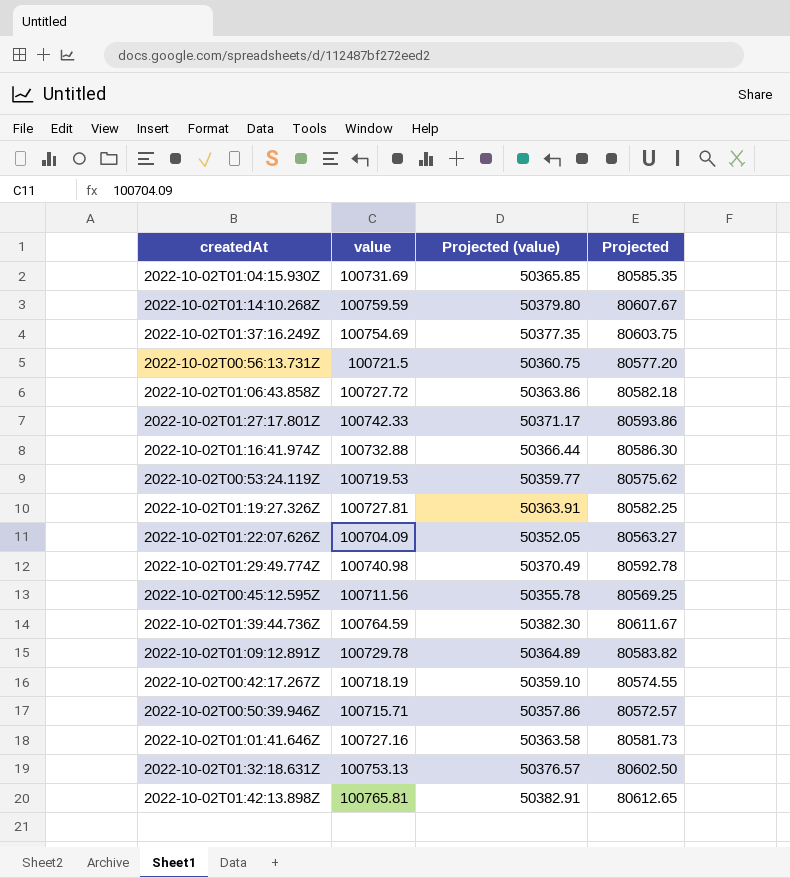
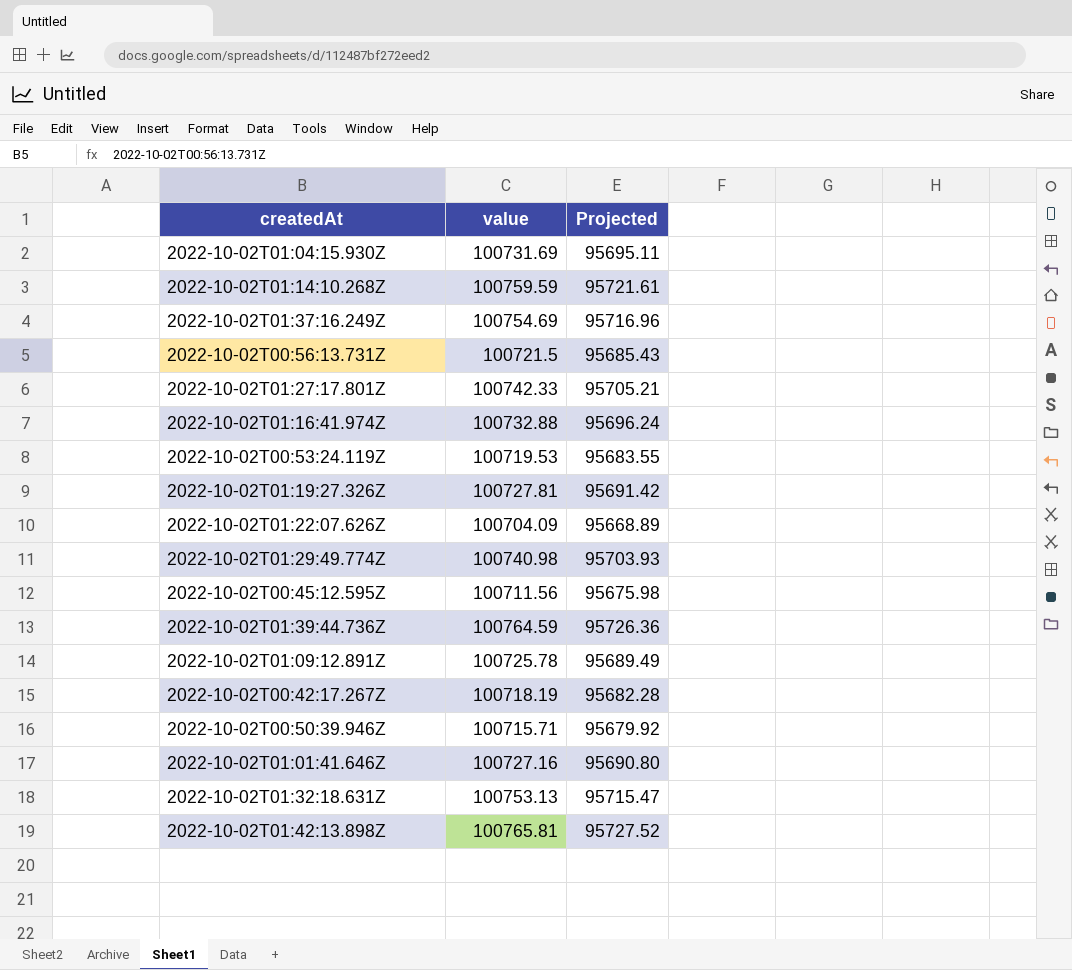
column Projected (value) | formula: [value] * 0.5 -> none
column Projected | formula: [value] * 0.8 -> [value] * 0.95
row 2022-10-02T01:06:43.858Z: 100727.72 | 50363.86 | 80582.18 -> none
2022-10-02T01:09:12.891Z | value: 100729.78 -> 100725.78

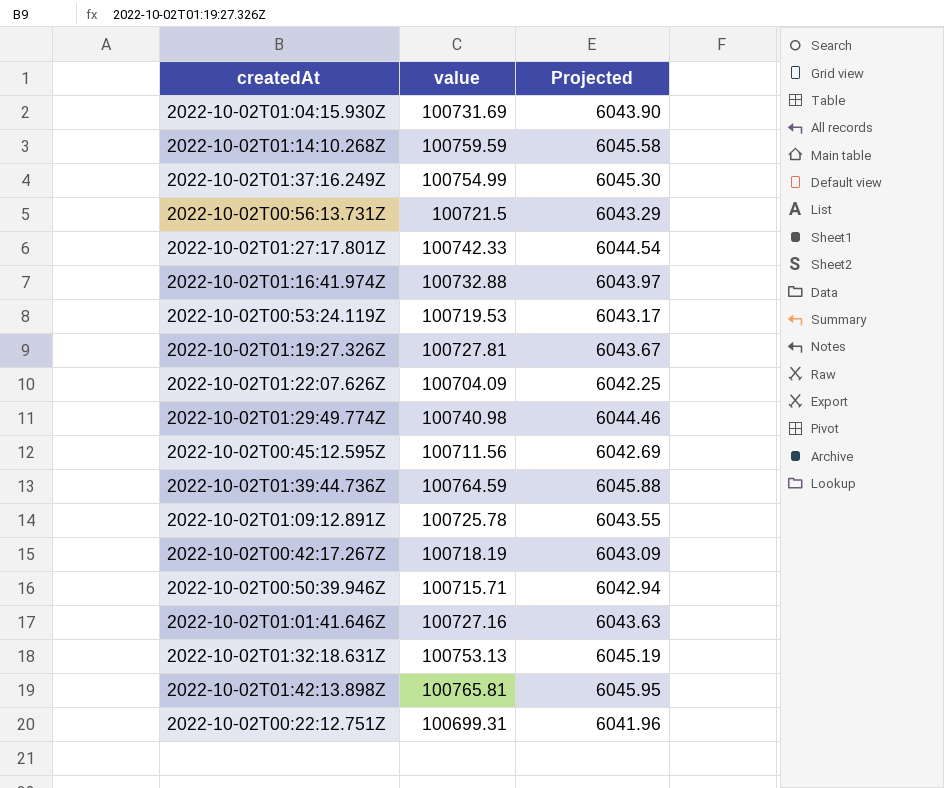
column Projected | formula: [value] * 0.95 -> [value] * 0.06
2022-10-02T01:37:16.249Z | value: 100754.69 -> 100754.99
row 2022-10-02T00:22:12.751Z: none -> 100699.31 | 6041.96

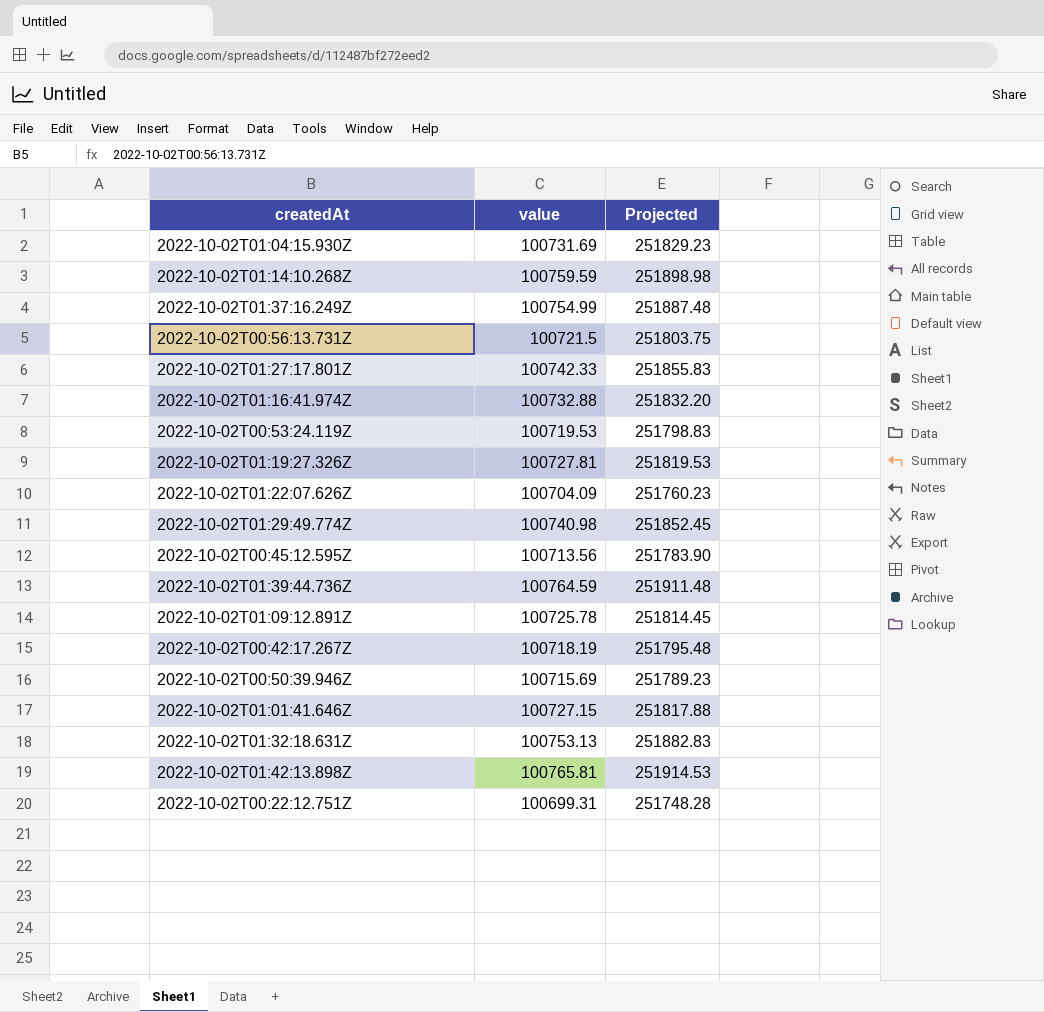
column Projected | formula: [value] * 0.06 -> [value] * 2.5
2022-10-02T00:45:12.595Z | value: 100711.56 -> 100713.56
2022-10-02T00:50:39.946Z | value: 100715.71 -> 100715.69
2022-10-02T01:01:41.646Z | value: 100727.16 -> 100727.15

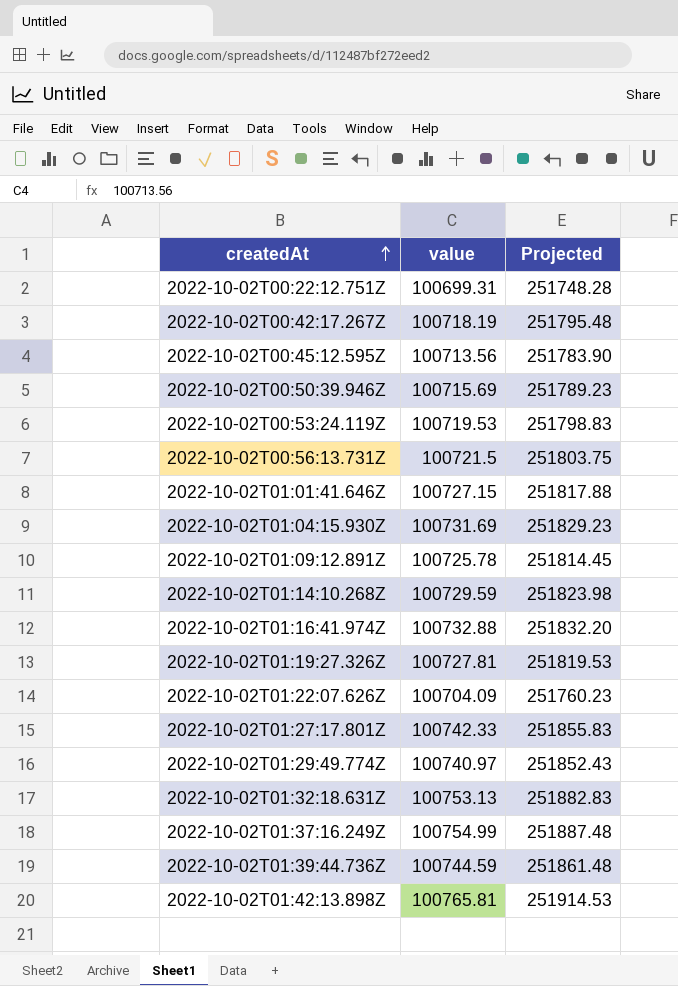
row order: none -> createdAt ascending
2022-10-02T01:14:10.268Z | value: 100759.59 -> 100729.59
2022-10-02T01:14:10.268Z | Projected: 251898.98 -> 251823.98
2022-10-02T01:29:49.774Z | value: 100740.98 -> 100740.97
2022-10-02T01:29:49.774Z | Projected: 251852.45 -> 251852.43
2022-10-02T01:39:44.736Z | value: 100764.59 -> 100744.59
2022-10-02T01:39:44.736Z | Projected: 251911.48 -> 251861.48

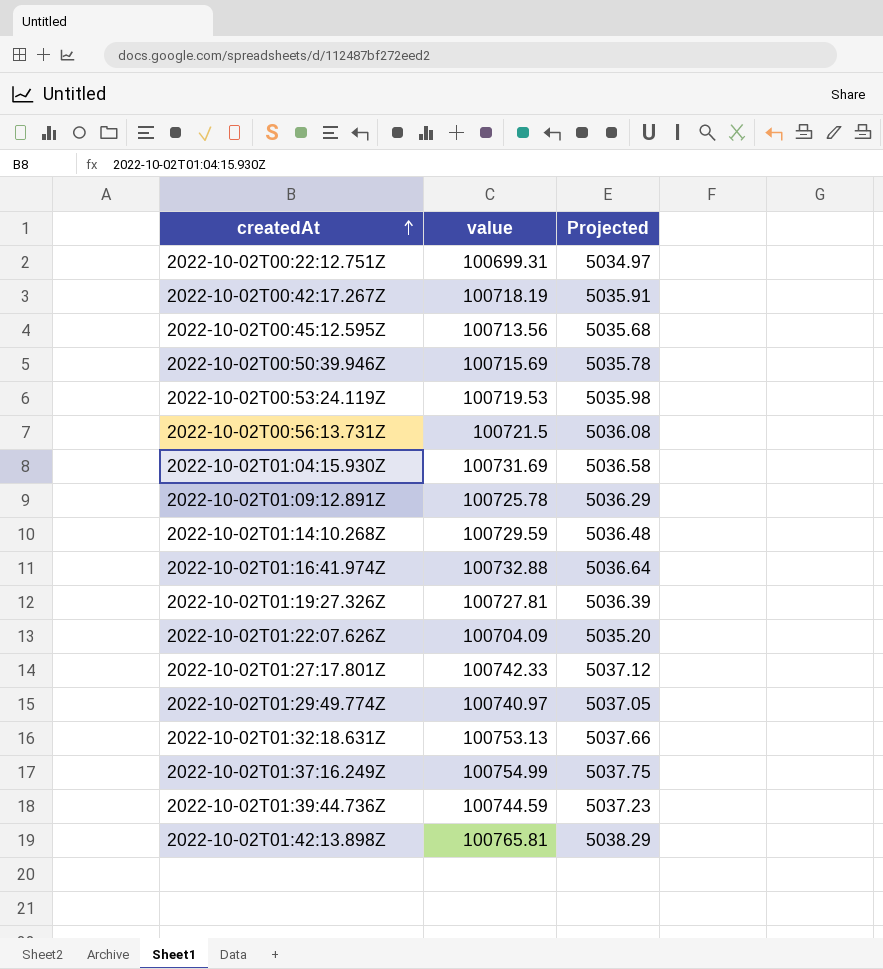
column Projected | formula: [value] * 2.5 -> [value] * 0.05
row 2022-10-02T01:01:41.646Z: 100727.15 | 251817.88 -> none

